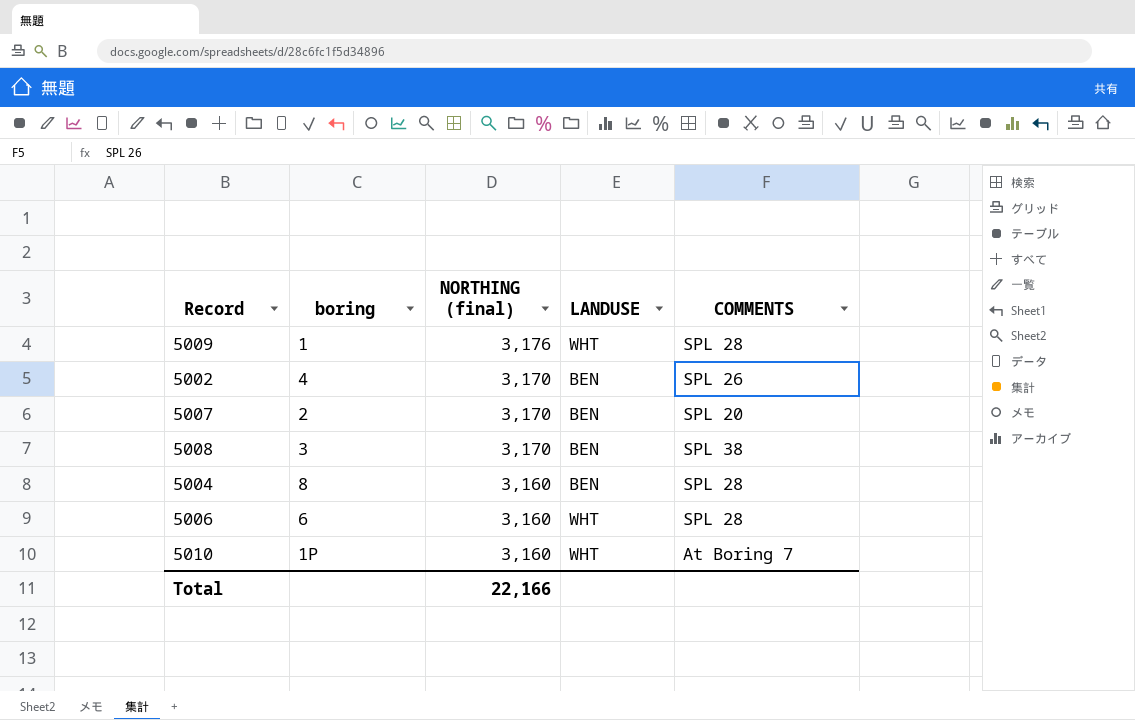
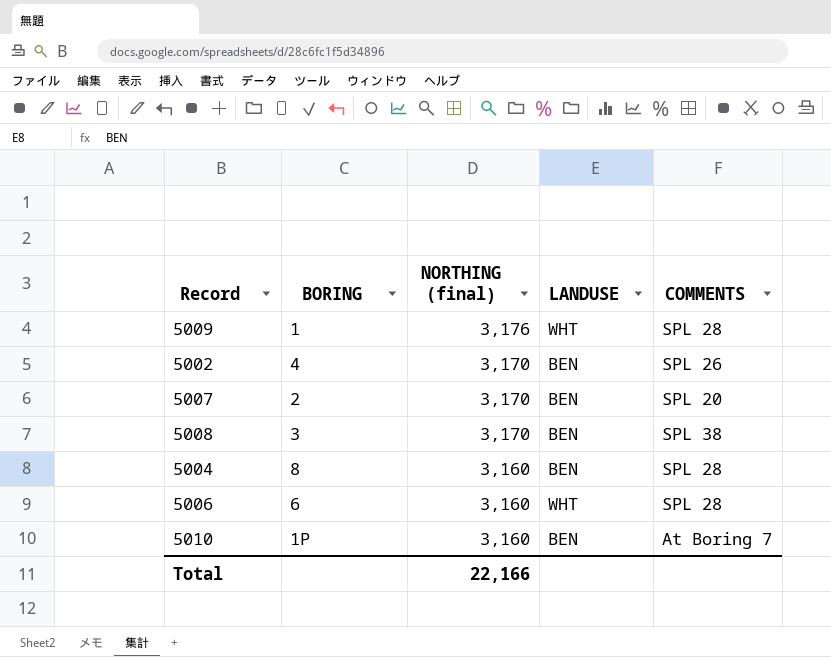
column name: boring -> BORING
5010 | LANDUSE: WHT -> BEN

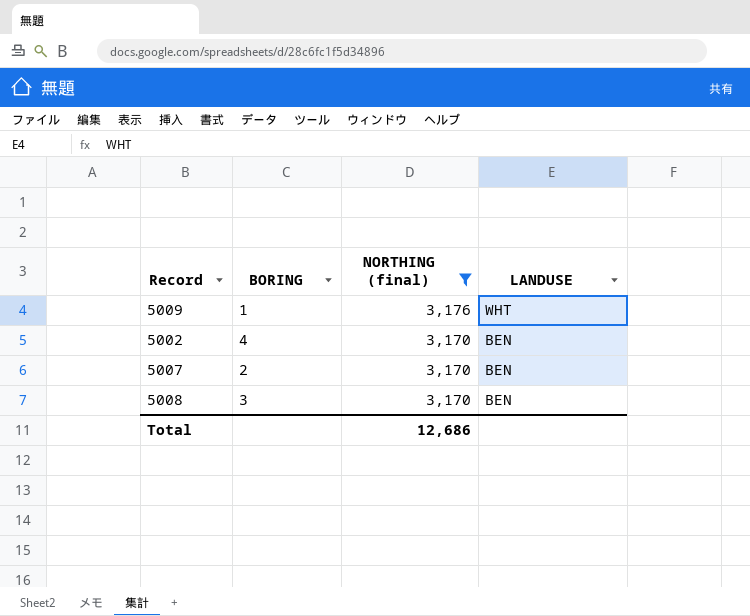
filter: none -> NORTHING (final) != 3,160
column COMMENTS | position: 5 -> none
Total | NORTHING (final): 22,166 -> 12,686

